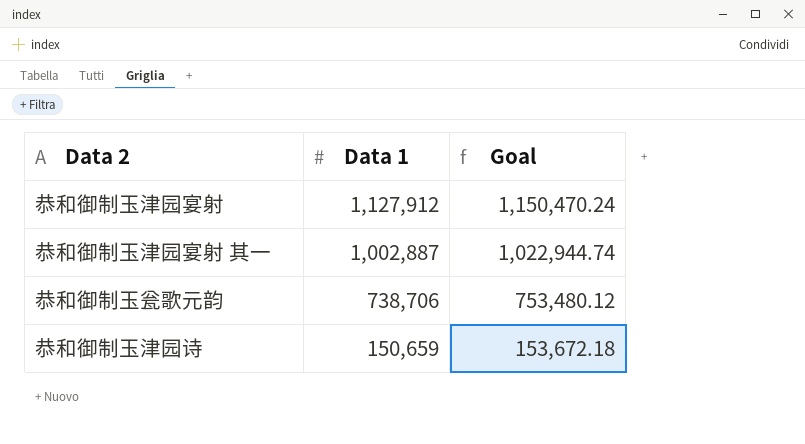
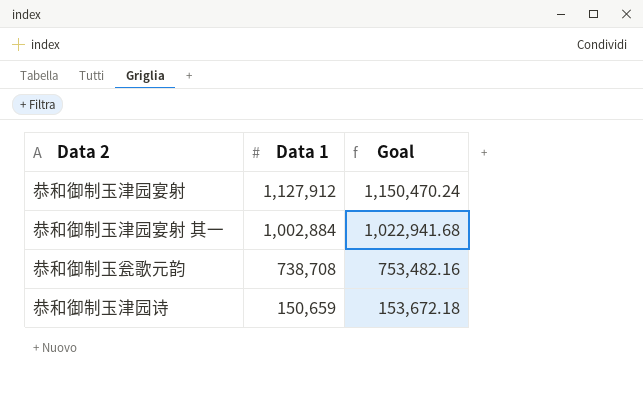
恭和御制玉津园宴射 其一 | Data 1: 1,002,887 -> 1,002,884
恭和御制玉津园宴射 其一 | Goal: 1,022,944.74 -> 1,022,941.68
恭和御制玉瓮歌元韵 | Data 1: 738,706 -> 738,708
恭和御制玉瓮歌元韵 | Goal: 753,480.12 -> 753,482.16

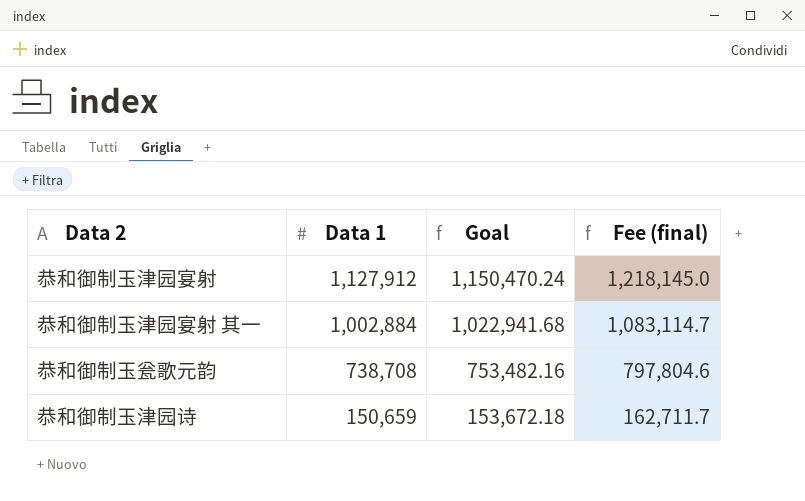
column Fee (final) | formula: none -> [Data 1] * 1.08

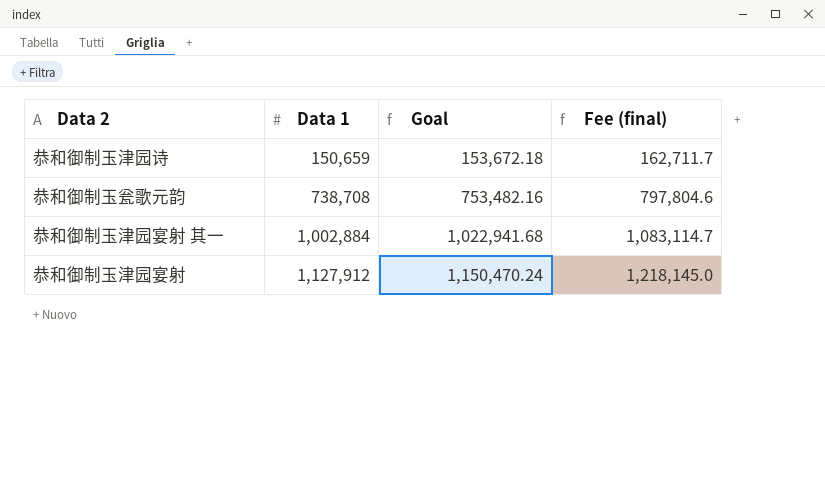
row order: Data 1 descending -> Data 1 ascending

